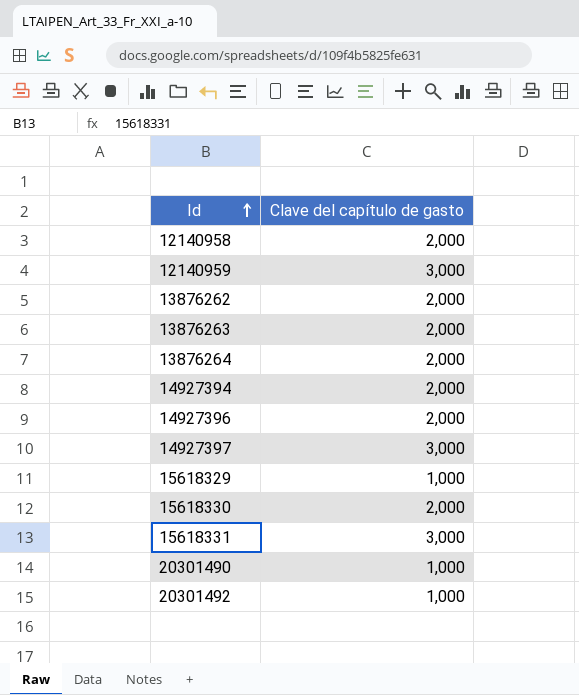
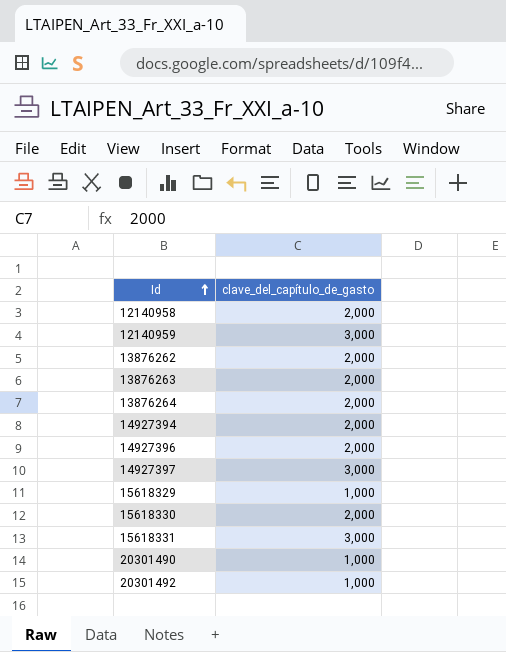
column name: Clave del capítulo de gasto -> clave_del_capítulo_de_gasto

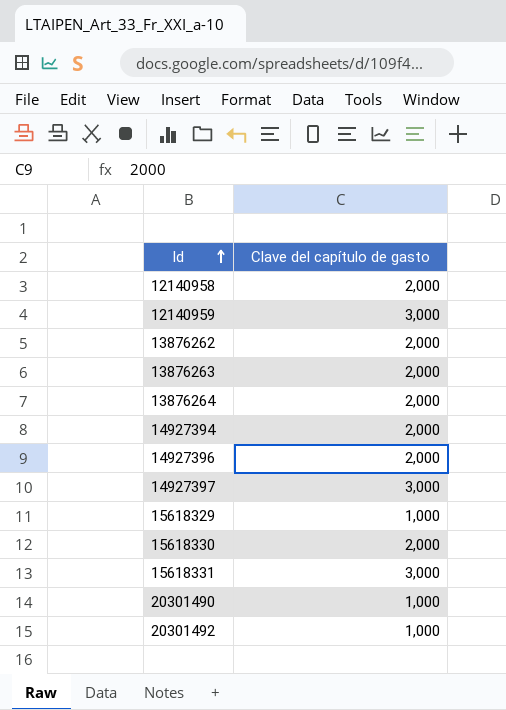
column name: clave_del_capítulo_de_gasto -> Clave del capítulo de gasto

